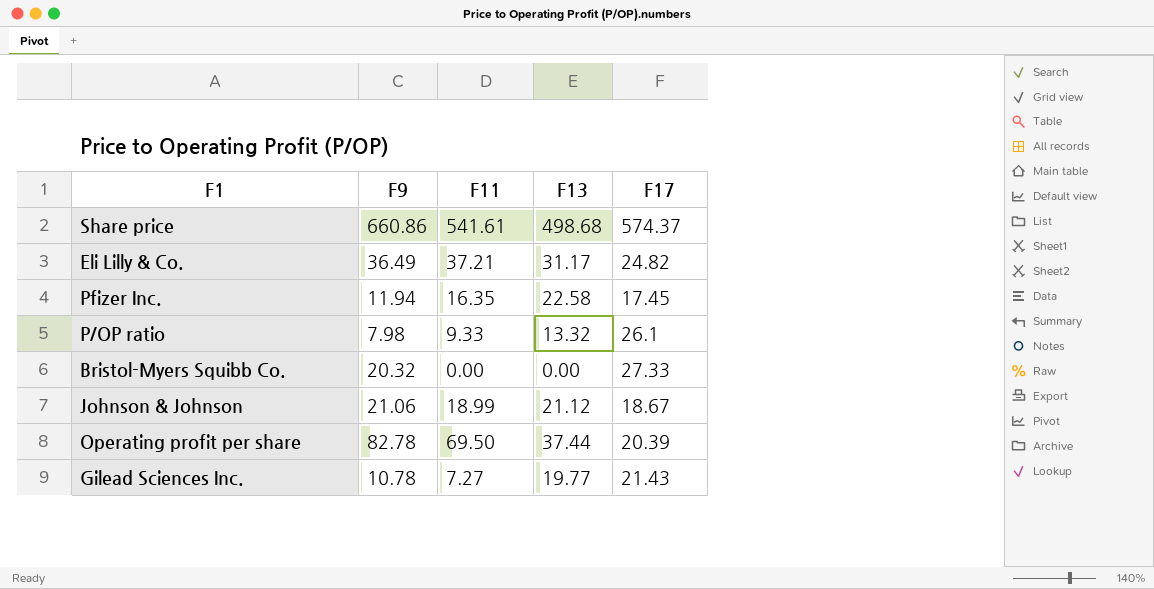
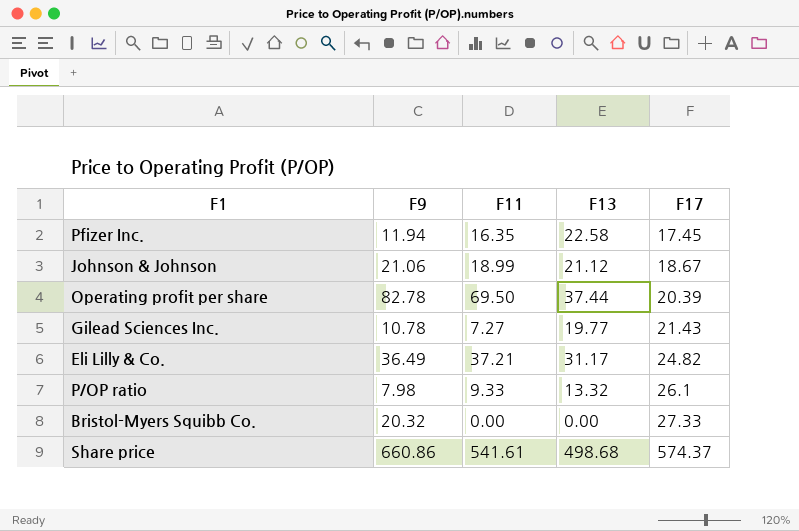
row order: none -> F17 ascending

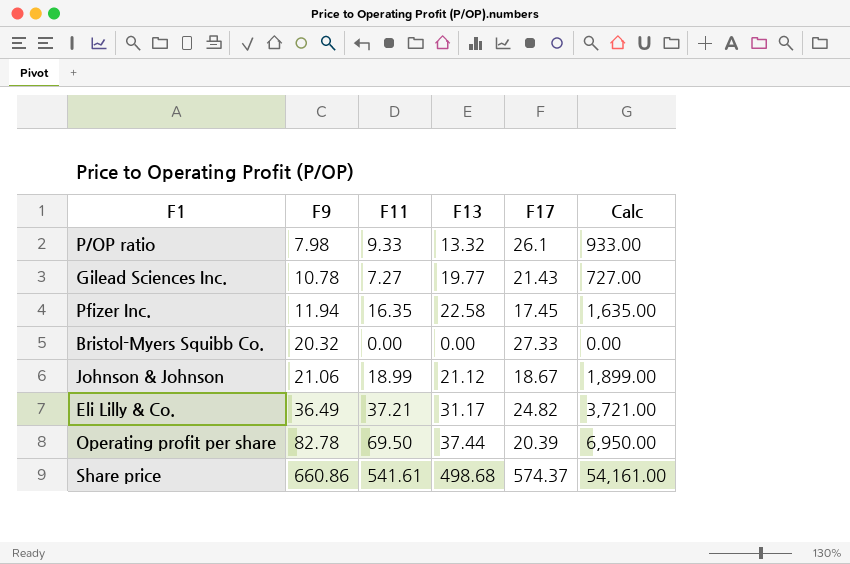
row order: F17 ascending -> F9 ascending
column Calc | formula: none -> [F11] * 100

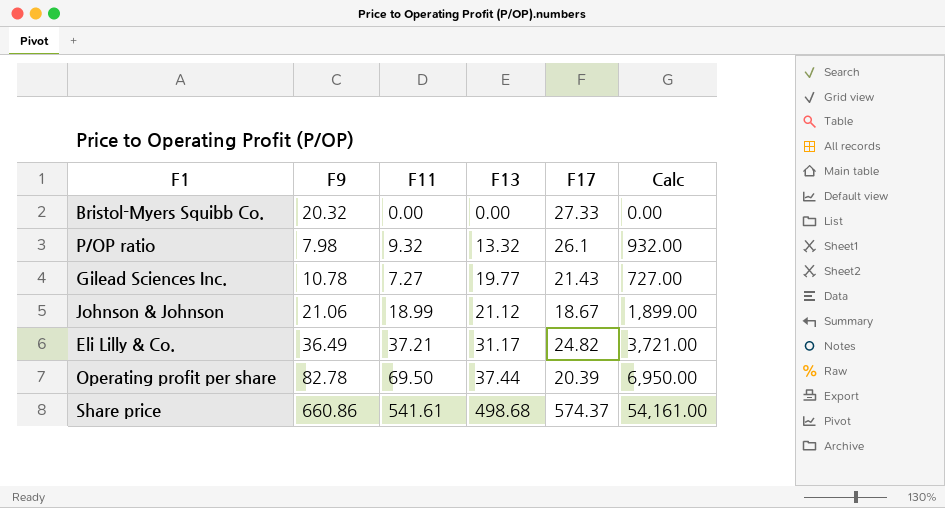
row order: F9 ascending -> F13 ascending
row Pfizer Inc.: 11.94 | 16.35 | 22.58 | 17.45 | 1,635.00 -> none
P/OP ratio | F11: 9.33 -> 9.32
P/OP ratio | Calc: 933.00 -> 932.00

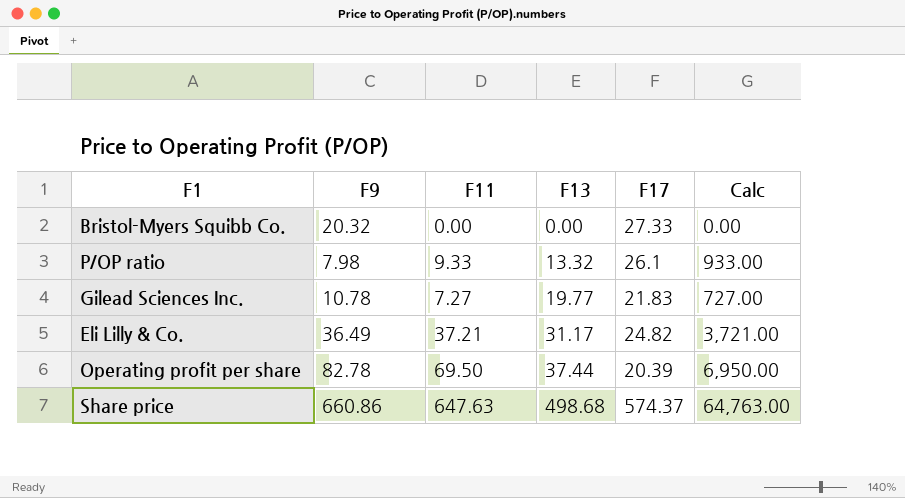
row Johnson & Johnson: 21.06 | 18.99 | 21.12 | 18.67 | 1,899.00 -> none
P/OP ratio | F11: 9.32 -> 9.33
P/OP ratio | Calc: 932.00 -> 933.00
Gilead Sciences Inc. | F17: 21.43 -> 21.83
Share price | F11: 541.61 -> 647.63
Share price | Calc: 54,161.00 -> 64,763.00

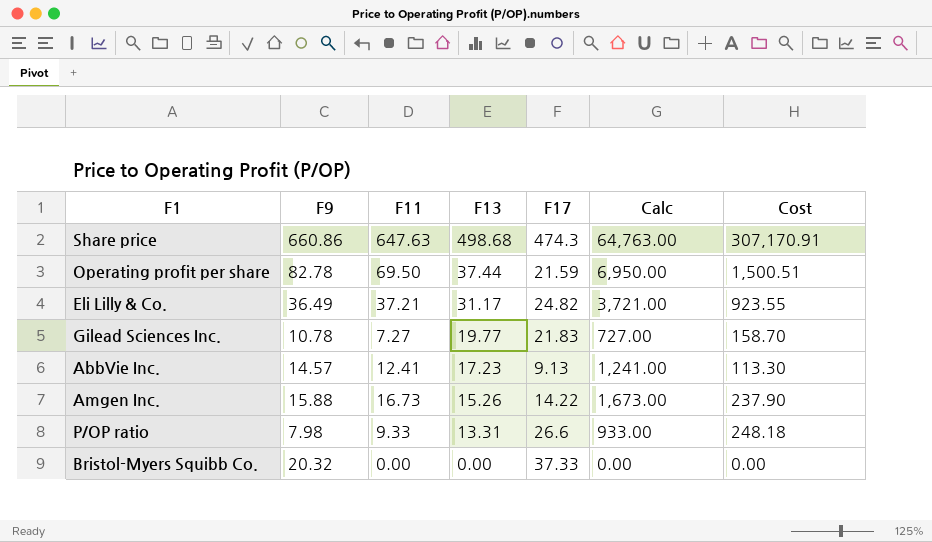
row order: F13 ascending -> F13 descending
column Cost | formula: none -> [F11] * [F17]
Share price | F17: 574.37 -> 474.3
Operating profit per share | F17: 20.39 -> 21.59
row AbbVie Inc.: none -> 14.57 | 12.41 | 17.23 | 9.13 | 1,241.00 | 113.30
row Amgen Inc.: none -> 15.88 | 16.73 | 15.26 | 14.22 | 1,673.00 | 237.90
P/OP ratio | F13: 13.32 -> 13.31
P/OP ratio | F17: 26.1 -> 26.6
Bristol-Myers Squibb Co. | F17: 27.33 -> 37.33

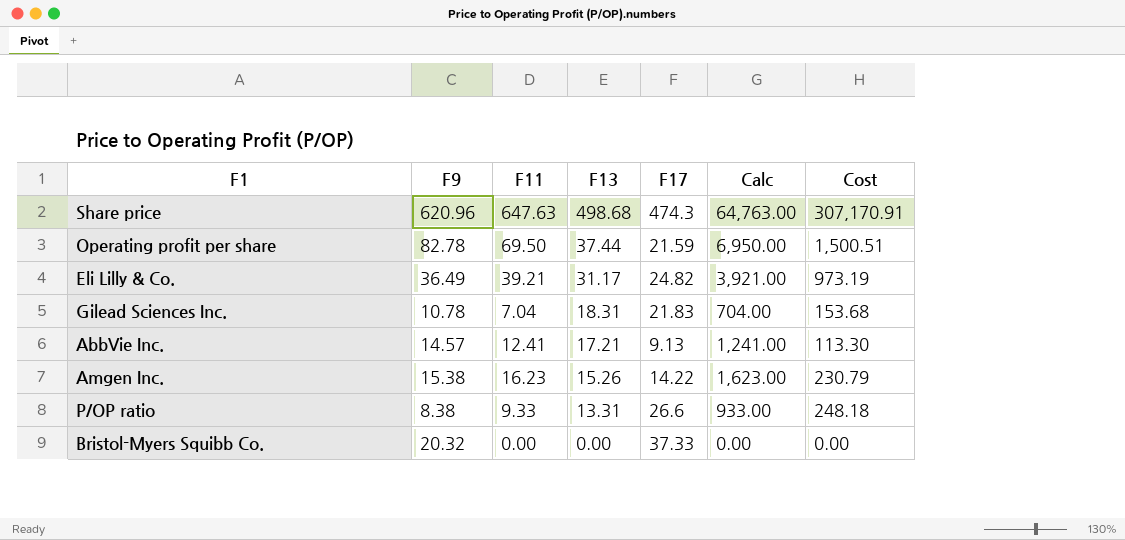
Share price | F9: 660.86 -> 620.96
Eli Lilly & Co. | F11: 37.21 -> 39.21
Eli Lilly & Co. | Calc: 3,721.00 -> 3,921.00
Eli Lilly & Co. | Cost: 923.55 -> 973.19
Gilead Sciences Inc. | F11: 7.27 -> 7.04
Gilead Sciences Inc. | F13: 19.77 -> 18.31
Gilead Sciences Inc. | Calc: 727.00 -> 704.00
Gilead Sciences Inc. | Cost: 158.70 -> 153.68
AbbVie Inc. | F13: 17.23 -> 17.21
Amgen Inc. | F9: 15.88 -> 15.38
Amgen Inc. | F11: 16.73 -> 16.23
Amgen Inc. | Calc: 1,673.00 -> 1,623.00
Amgen Inc. | Cost: 237.90 -> 230.79
P/OP ratio | F9: 7.98 -> 8.38

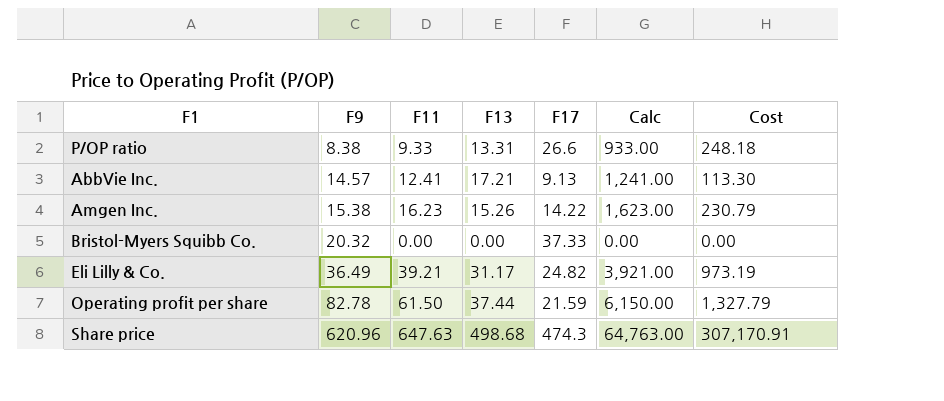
row order: F13 descending -> F9 ascending
row Gilead Sciences Inc.: 10.78 | 7.04 | 18.31 | 21.83 | 704.00 | 153.68 -> none
Operating profit per share | F11: 69.50 -> 61.50
Operating profit per share | Calc: 6,950.00 -> 6,150.00
Operating profit per share | Cost: 1,500.51 -> 1,327.79

